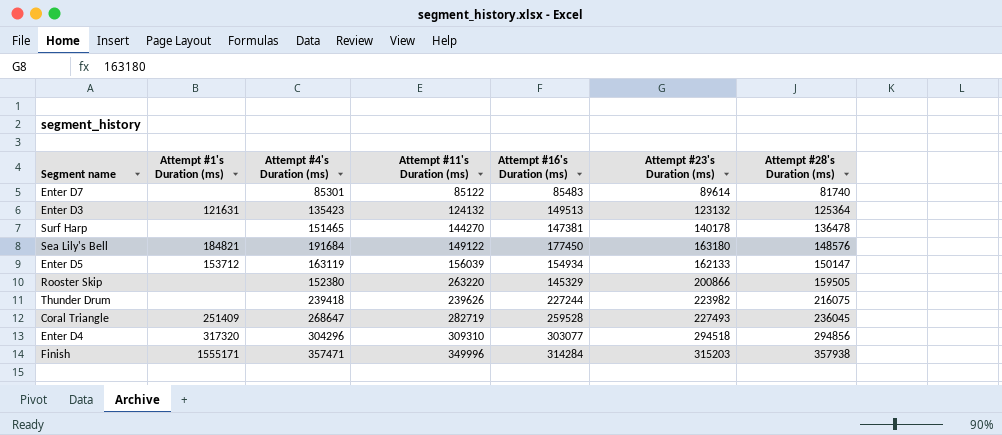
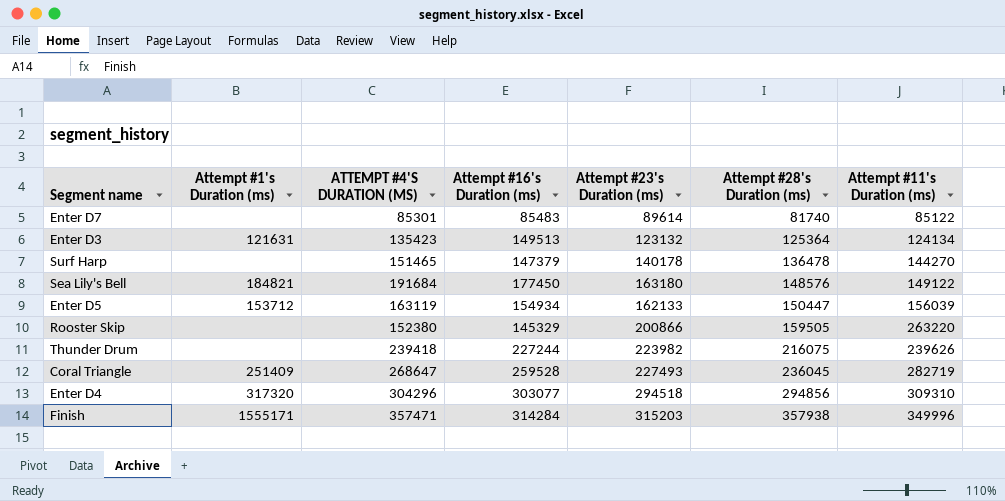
column name: Attempt #4's Duration (ms) -> ATTEMPT #4'S DURATION (MS)
column Attempt #11's Duration (ms) | position: 4 -> 7
Enter D3 | Attempt #11's Duration (ms): 124132 -> 124134
Surf Harp | Attempt #16's Duration (ms): 147381 -> 147379
Enter D5 | Attempt #28's Duration (ms): 150147 -> 150447

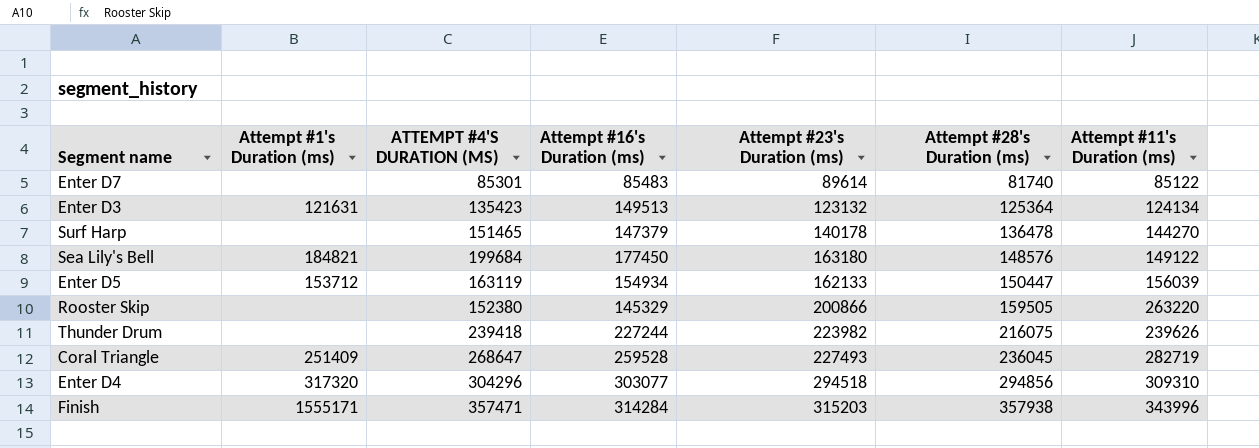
Sea Lily's Bell | ATTEMPT #4'S DURATION (MS): 191684 -> 199684
Finish | Attempt #11's Duration (ms): 349996 -> 343996

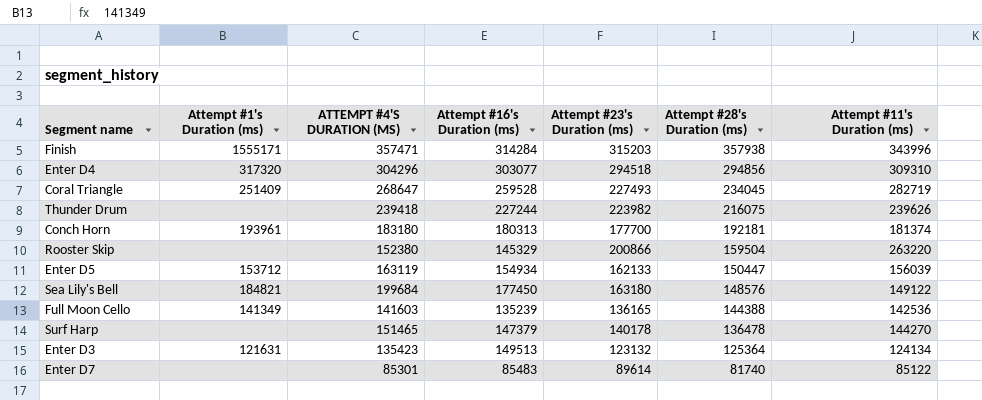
row order: Attempt #28's Duration (ms) ascending -> Attempt #28's Duration (ms) descending
Coral Triangle | Attempt #28's Duration (ms): 236045 -> 234045
row Conch Horn: none -> 193961 | 183180 | 180313 | 177700 | 192181 | 181374
Rooster Skip | Attempt #28's Duration (ms): 159505 -> 159504
row Full Moon Cello: none -> 141349 | 141603 | 135239 | 136165 | 144388 | 142536

